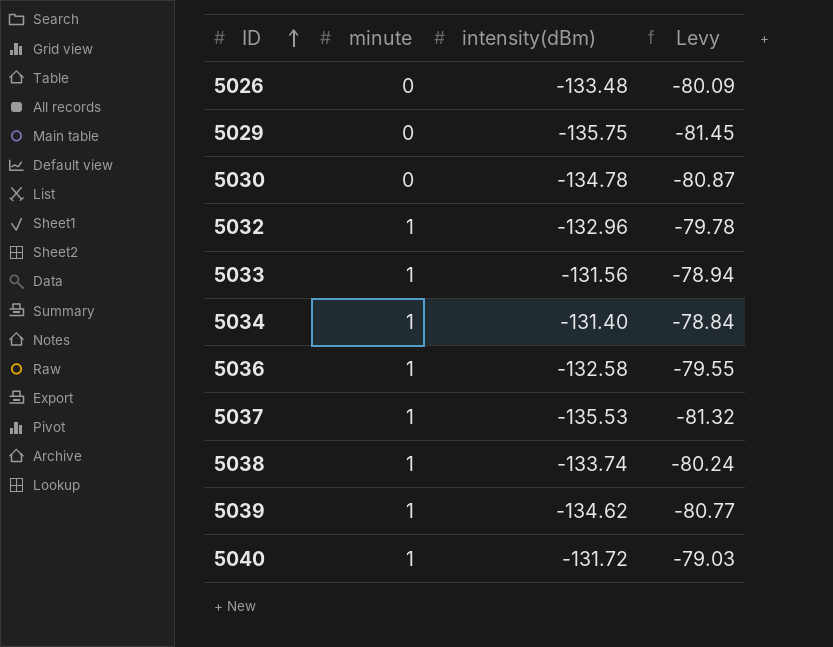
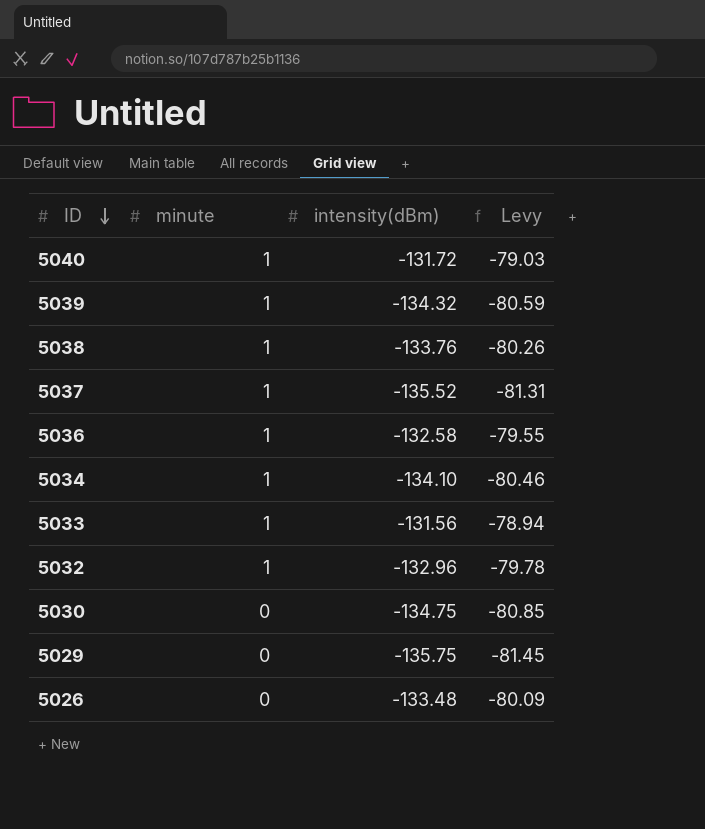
row order: ID ascending -> ID descending
5039 | intensity(dBm): -134.62 -> -134.32
5039 | Levy: -80.77 -> -80.59
5038 | intensity(dBm): -133.74 -> -133.76
5038 | Levy: -80.24 -> -80.26
5037 | intensity(dBm): -135.53 -> -135.52
5037 | Levy: -81.32 -> -81.31
5034 | intensity(dBm): -131.40 -> -134.10
5034 | Levy: -78.84 -> -80.46
5030 | intensity(dBm): -134.78 -> -134.75
5030 | Levy: -80.87 -> -80.85

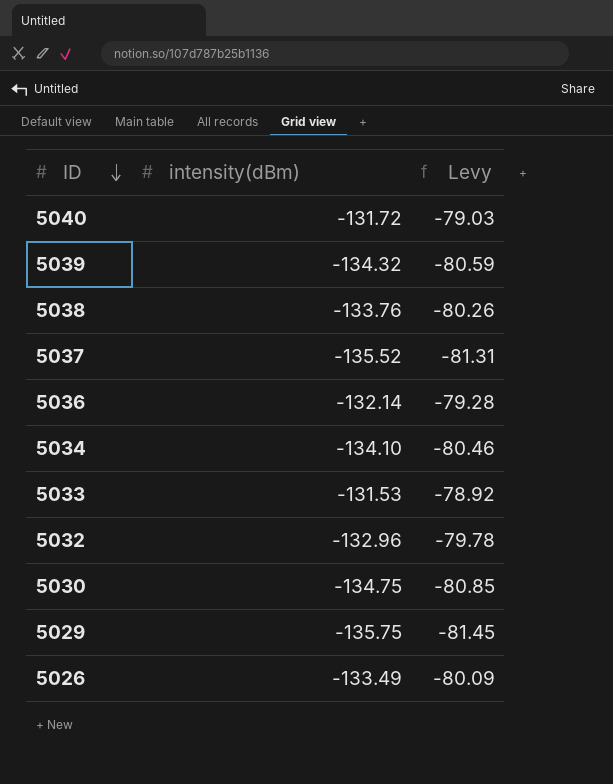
column minute | position: 2 -> none
5036 | intensity(dBm): -132.58 -> -132.14
5036 | Levy: -79.55 -> -79.28
5033 | intensity(dBm): -131.56 -> -131.53
5033 | Levy: -78.94 -> -78.92
5026 | intensity(dBm): -133.48 -> -133.49

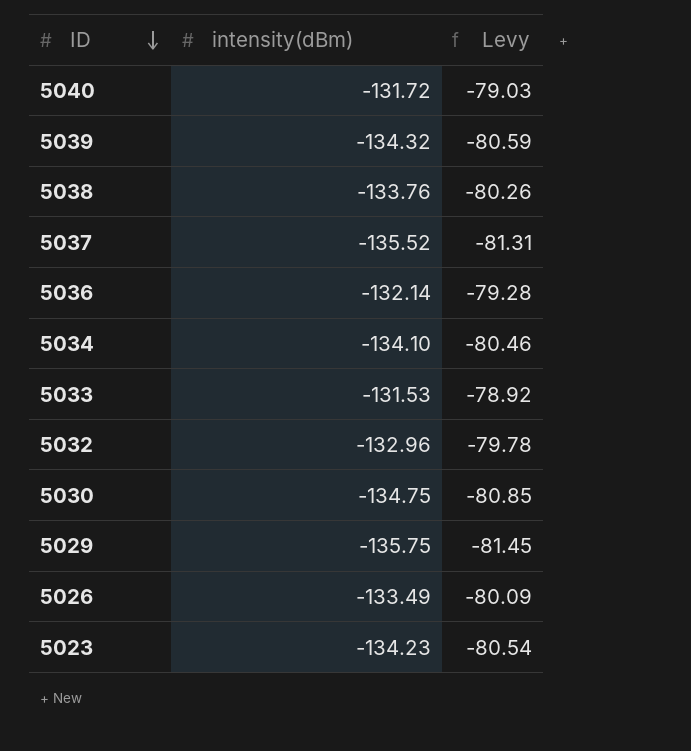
row 5023: none -> -134.23 | -80.54

